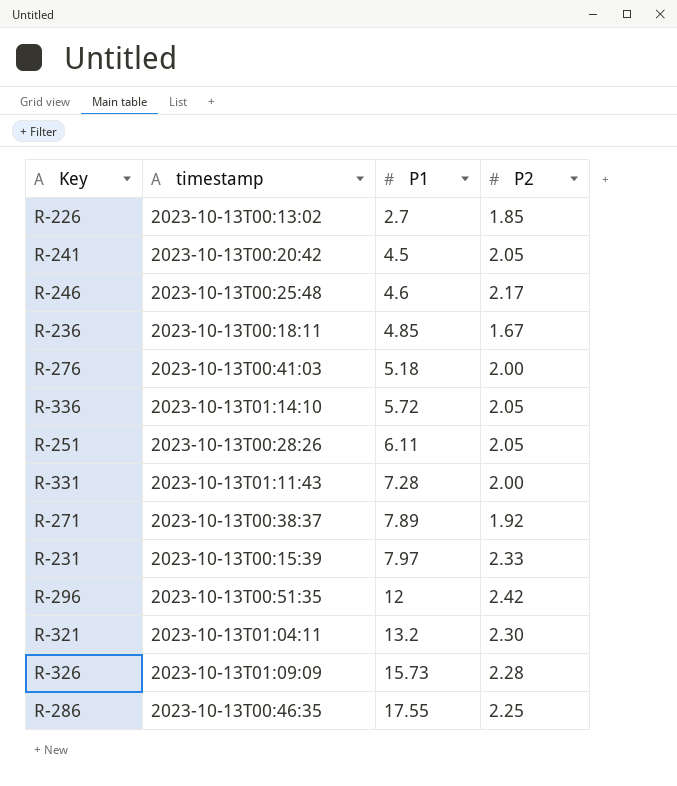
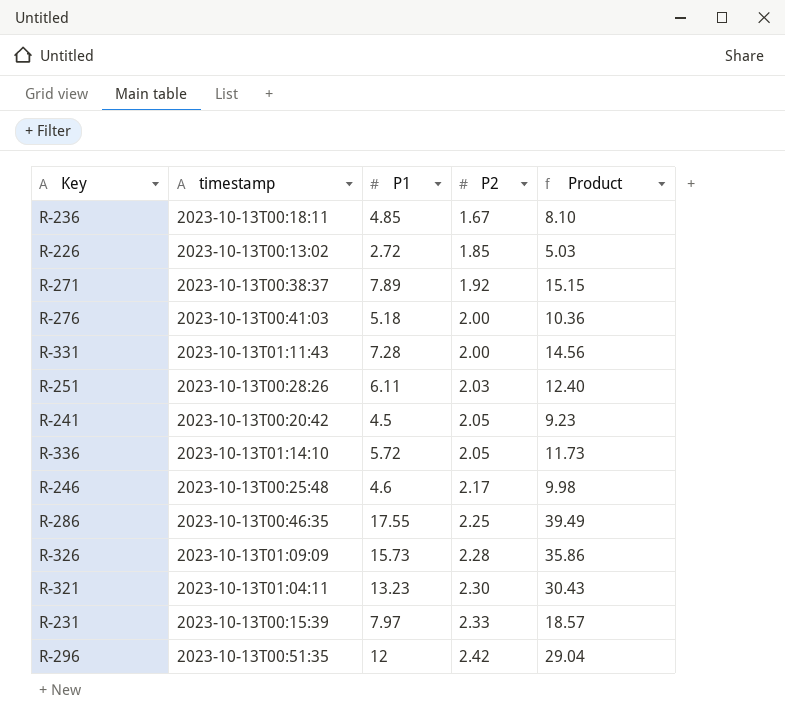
row order: P1 ascending -> P2 ascending
column Product | formula: none -> [P1] * [P2]
R-226 | P1: 2.7 -> 2.72
R-251 | P2: 2.05 -> 2.03
R-321 | P1: 13.2 -> 13.23

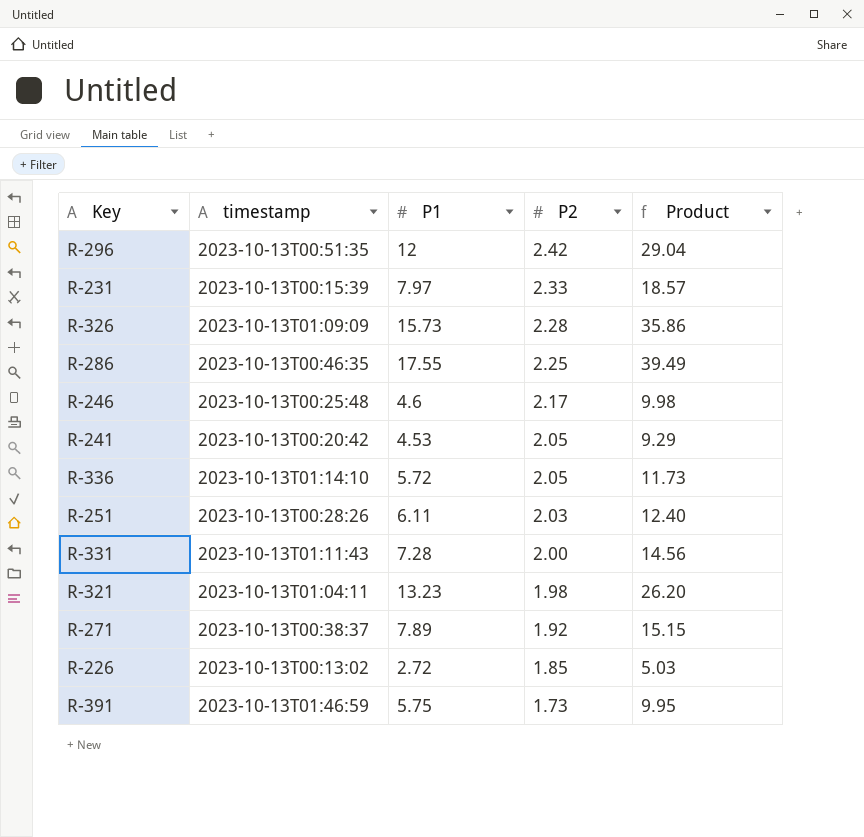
row order: P2 ascending -> P2 descending
row R-236: 2023-10-13T00:18:11 | 4.85 | 1.67 | 8.10 -> none
row R-276: 2023-10-13T00:41:03 | 5.18 | 2.00 | 10.36 -> none
R-241 | P1: 4.5 -> 4.53
R-241 | Product: 9.23 -> 9.29
R-321 | P2: 2.30 -> 1.98
R-321 | Product: 30.43 -> 26.20
row R-391: none -> 2023-10-13T01:46:59 | 5.75 | 1.73 | 9.95

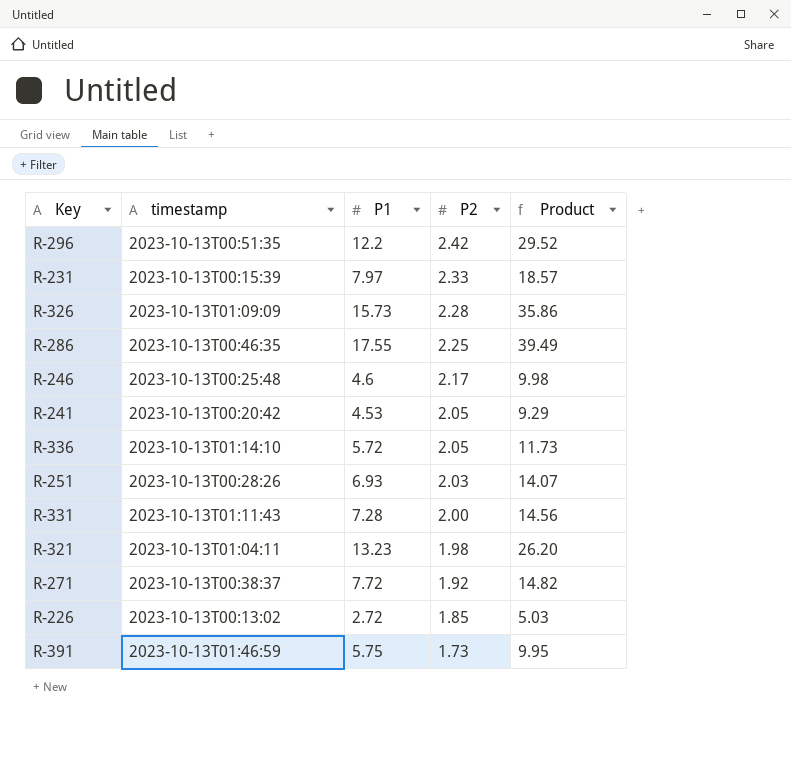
R-296 | P1: 12 -> 12.2
R-296 | Product: 29.04 -> 29.52
R-251 | P1: 6.11 -> 6.93
R-251 | Product: 12.40 -> 14.07
R-271 | P1: 7.89 -> 7.72
R-271 | Product: 15.15 -> 14.82

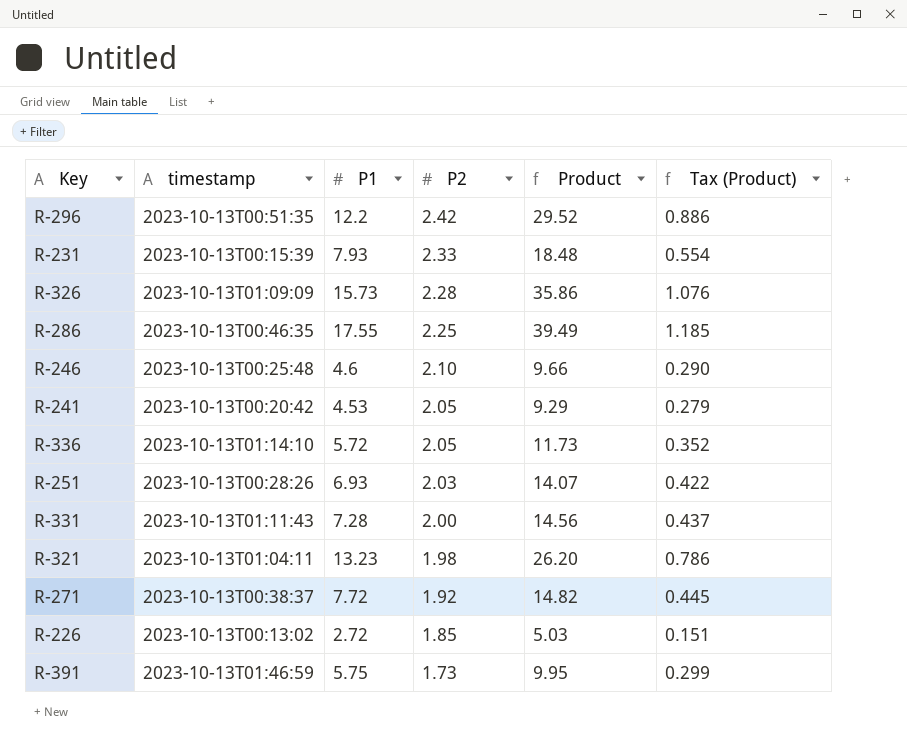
column Tax (Product) | formula: none -> [Product] * 0.03
R-231 | P1: 7.97 -> 7.93
R-231 | Product: 18.57 -> 18.48
R-246 | P2: 2.17 -> 2.10
R-246 | Product: 9.98 -> 9.66

